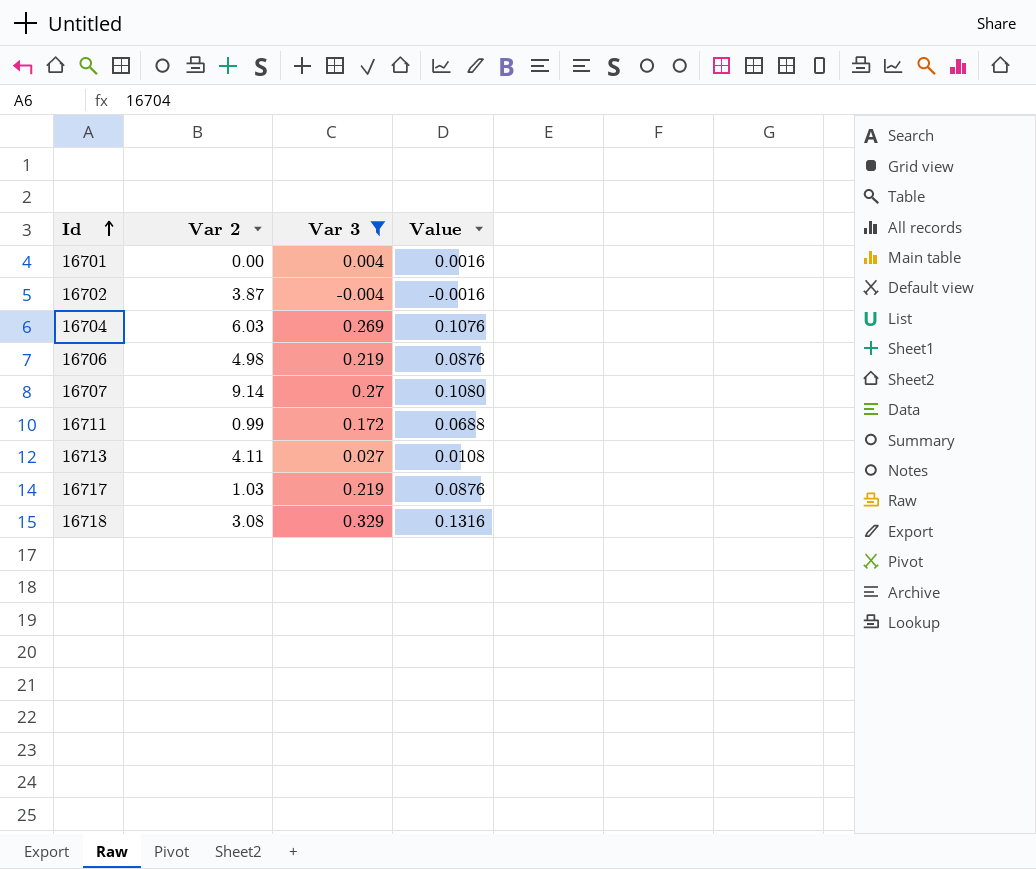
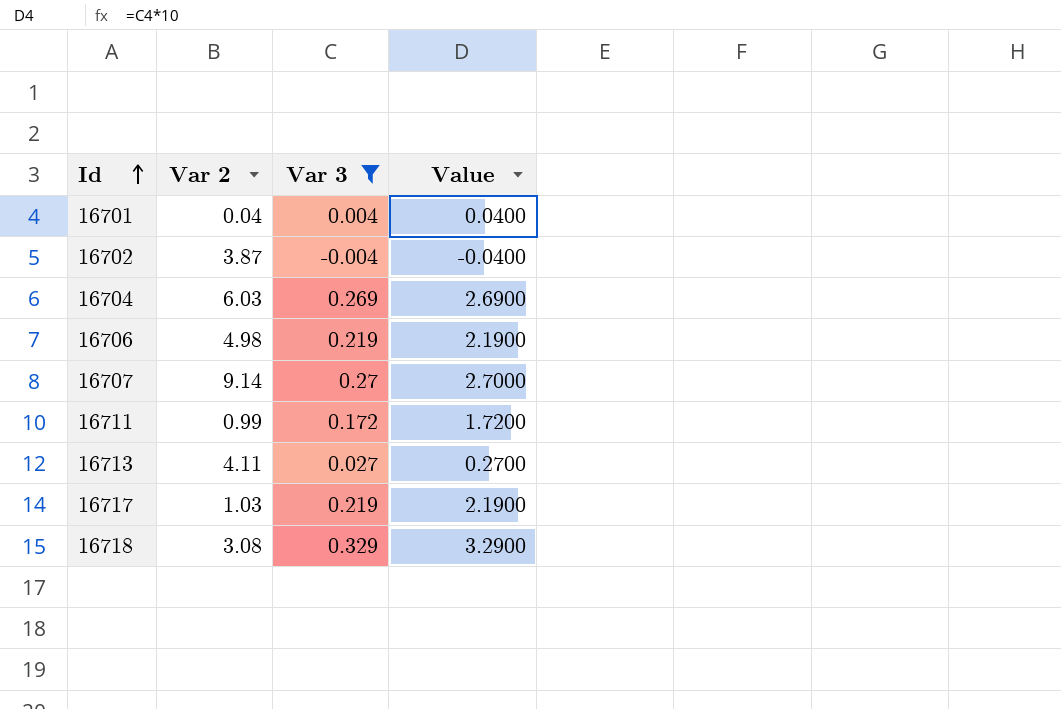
column Value | formula: [Var 3] * 0.4 -> [Var 3] * 10
16701 | Var 2: 0.00 -> 0.04

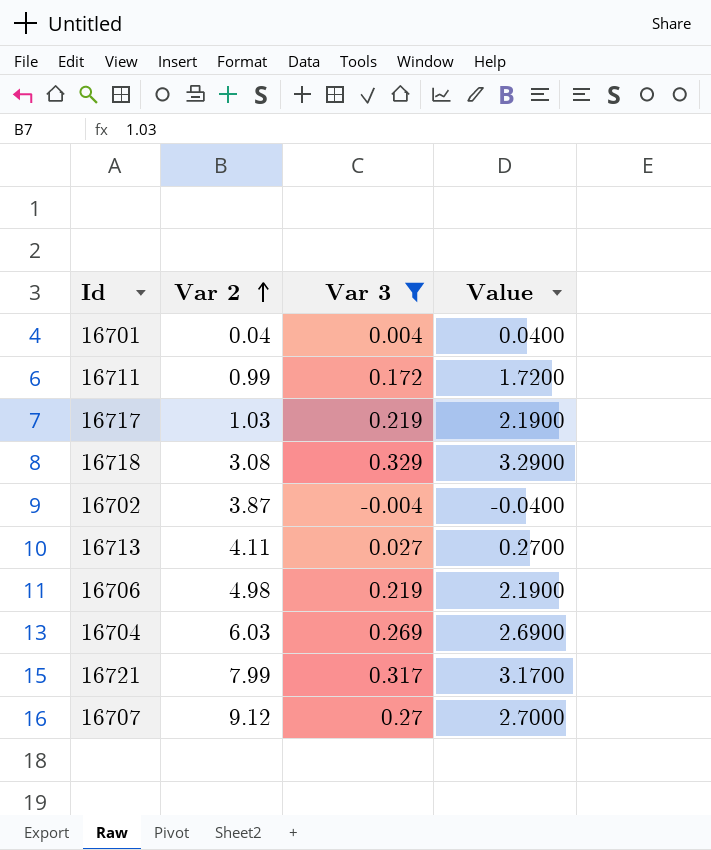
row order: Id ascending -> Var 2 ascending
row 16721: none -> 7.99 | 0.317 | 3.1700
16707 | Var 2: 9.14 -> 9.12

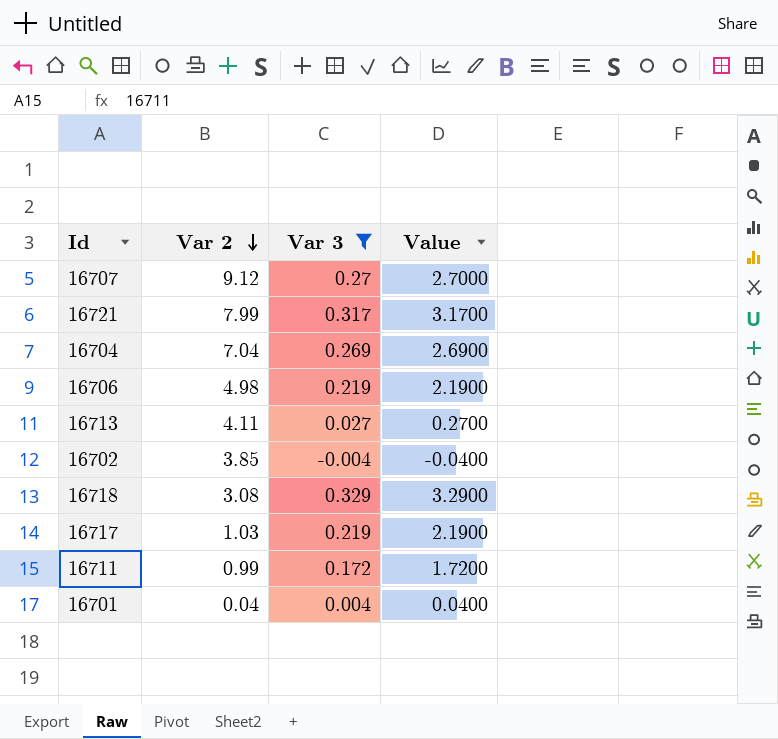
row order: Var 2 ascending -> Var 2 descending
16704 | Var 2: 6.03 -> 7.04
16702 | Var 2: 3.87 -> 3.85

